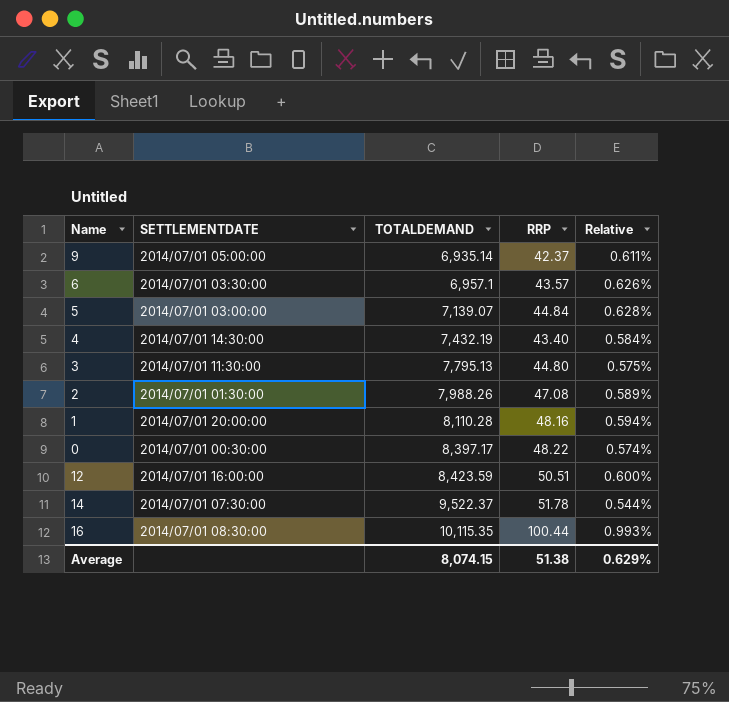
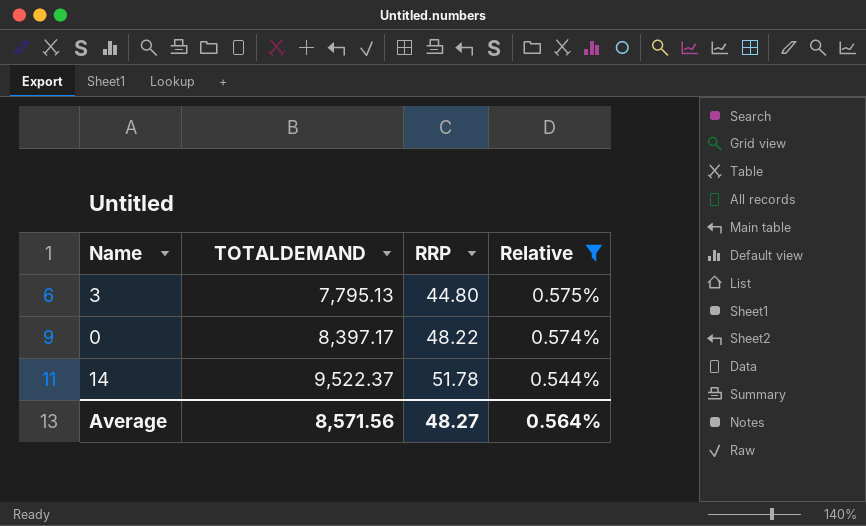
filter: none -> Relative <= 0.575%
column SETTLEMENTDATE | position: 2 -> none
Average | TOTALDEMAND: 8,074.15 -> 8,571.56
Average | RRP: 51.38 -> 48.27
Average | Relative: 0.629% -> 0.564%

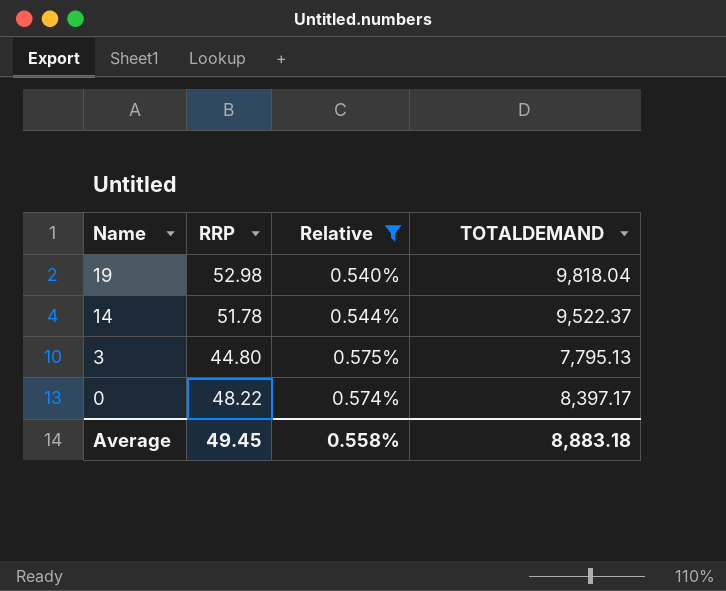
row order: TOTALDEMAND ascending -> Name descending
column TOTALDEMAND | position: 2 -> 4
row 19: none -> 52.98 | 0.540% | 9,818.04
Average | RRP: 48.27 -> 49.45
Average | Relative: 0.564% -> 0.558%
Average | TOTALDEMAND: 8,571.56 -> 8,883.18

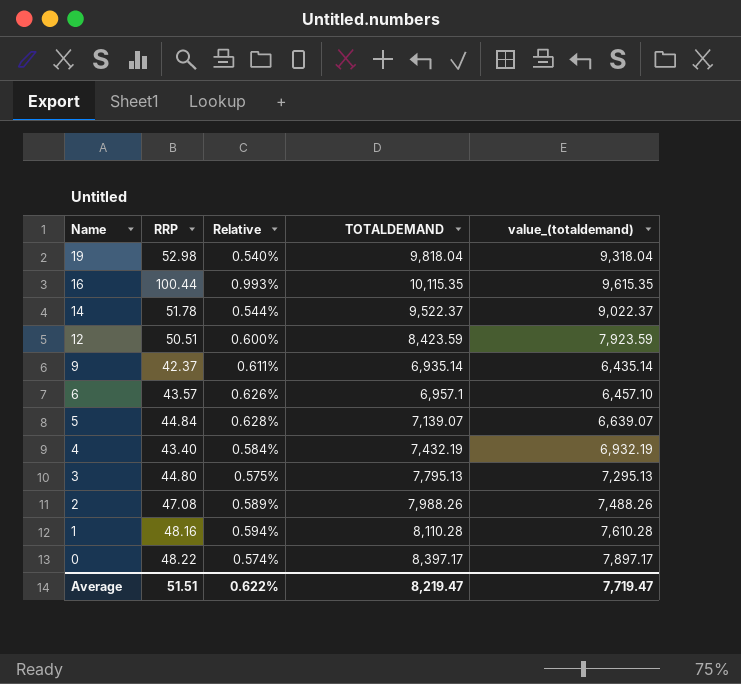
filter: Relative <= 0.575% -> none
column value_(totaldemand) | formula: none -> [TOTALDEMAND] - 500
Average | RRP: 49.45 -> 51.51
Average | Relative: 0.558% -> 0.622%
Average | TOTALDEMAND: 8,883.18 -> 8,219.47

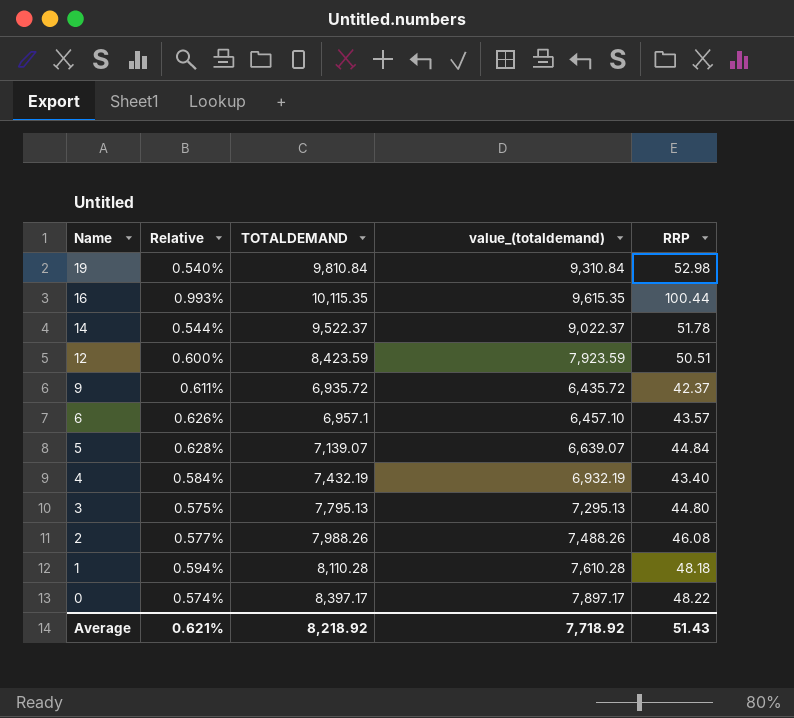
column RRP | position: 2 -> 5
19 | TOTALDEMAND: 9,818.04 -> 9,810.84
19 | value_(totaldemand): 9,318.04 -> 9,310.84
9 | TOTALDEMAND: 6,935.14 -> 6,935.72
9 | value_(totaldemand): 6,435.14 -> 6,435.72
2 | Relative: 0.589% -> 0.577%
2 | RRP: 47.08 -> 46.08
1 | RRP: 48.16 -> 48.18
Average | Relative: 0.622% -> 0.621%
Average | TOTALDEMAND: 8,219.47 -> 8,218.92
Average | value_(totaldemand): 7,719.47 -> 7,718.92
Average | RRP: 51.51 -> 51.43

